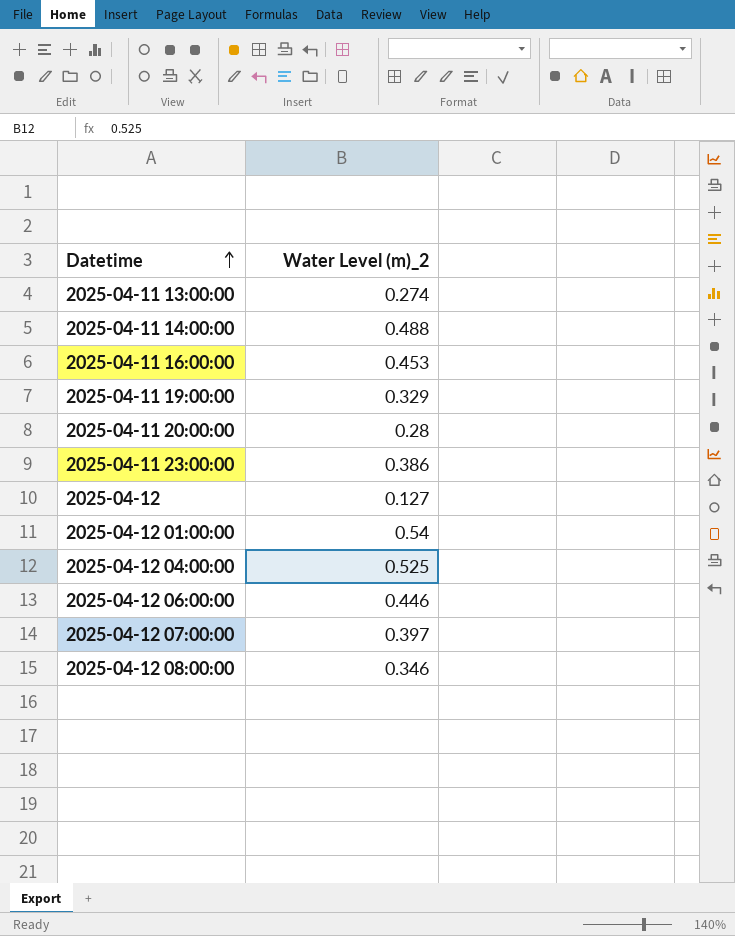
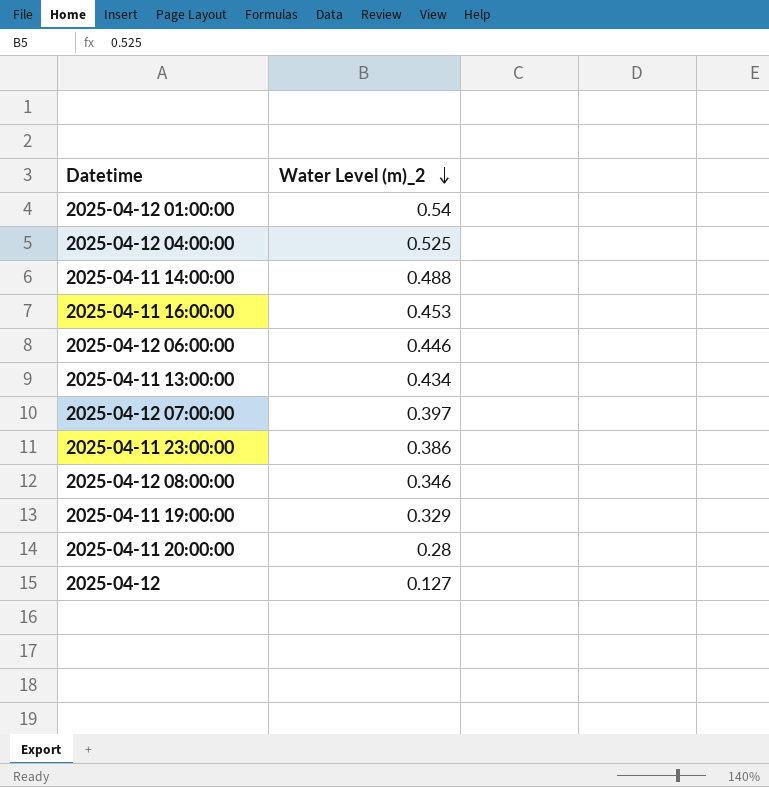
row order: Datetime ascending -> Water Level (m)_2 descending
2025-04-11 13:00:00 | Water Level (m)_2: 0.274 -> 0.434

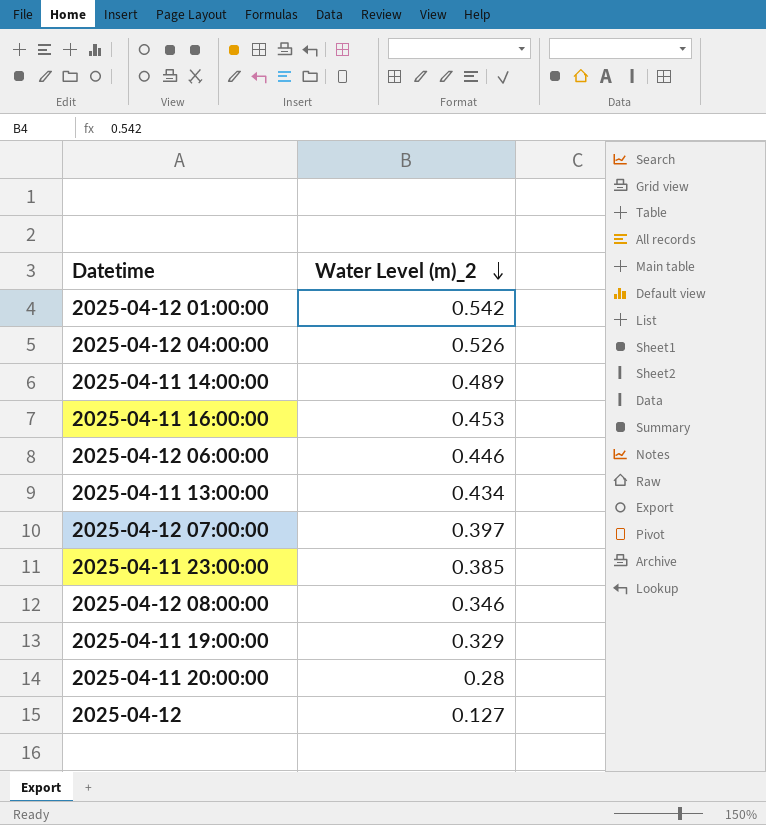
2025-04-12 01:00:00 | Water Level (m)_2: 0.54 -> 0.542
2025-04-12 04:00:00 | Water Level (m)_2: 0.525 -> 0.526
2025-04-11 14:00:00 | Water Level (m)_2: 0.488 -> 0.489
2025-04-11 23:00:00 | Water Level (m)_2: 0.386 -> 0.385

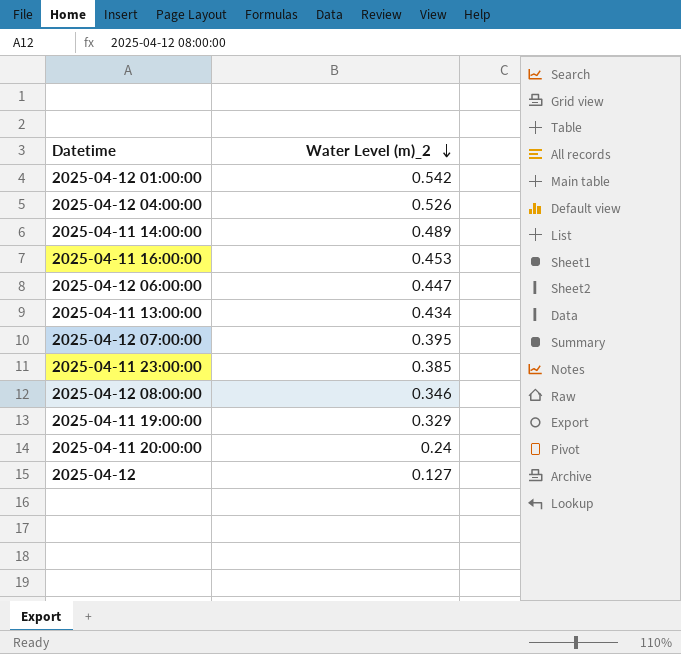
2025-04-12 06:00:00 | Water Level (m)_2: 0.446 -> 0.447
2025-04-12 07:00:00 | Water Level (m)_2: 0.397 -> 0.395
2025-04-11 20:00:00 | Water Level (m)_2: 0.28 -> 0.24

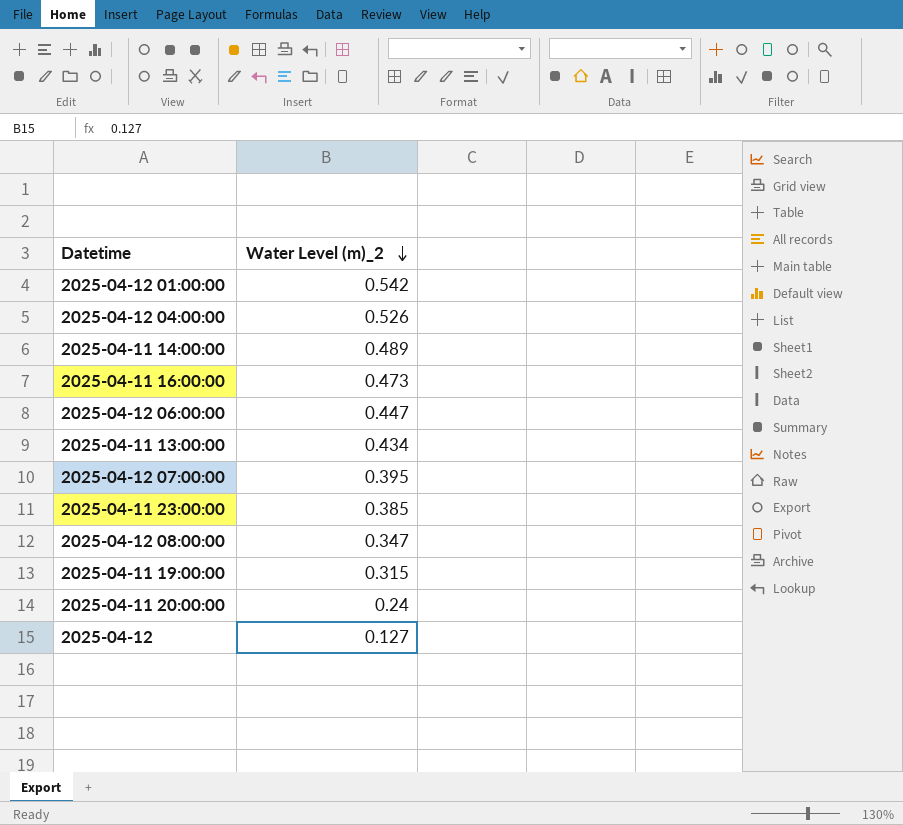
2025-04-11 16:00:00 | Water Level (m)_2: 0.453 -> 0.473
2025-04-12 08:00:00 | Water Level (m)_2: 0.346 -> 0.347
2025-04-11 19:00:00 | Water Level (m)_2: 0.329 -> 0.315

